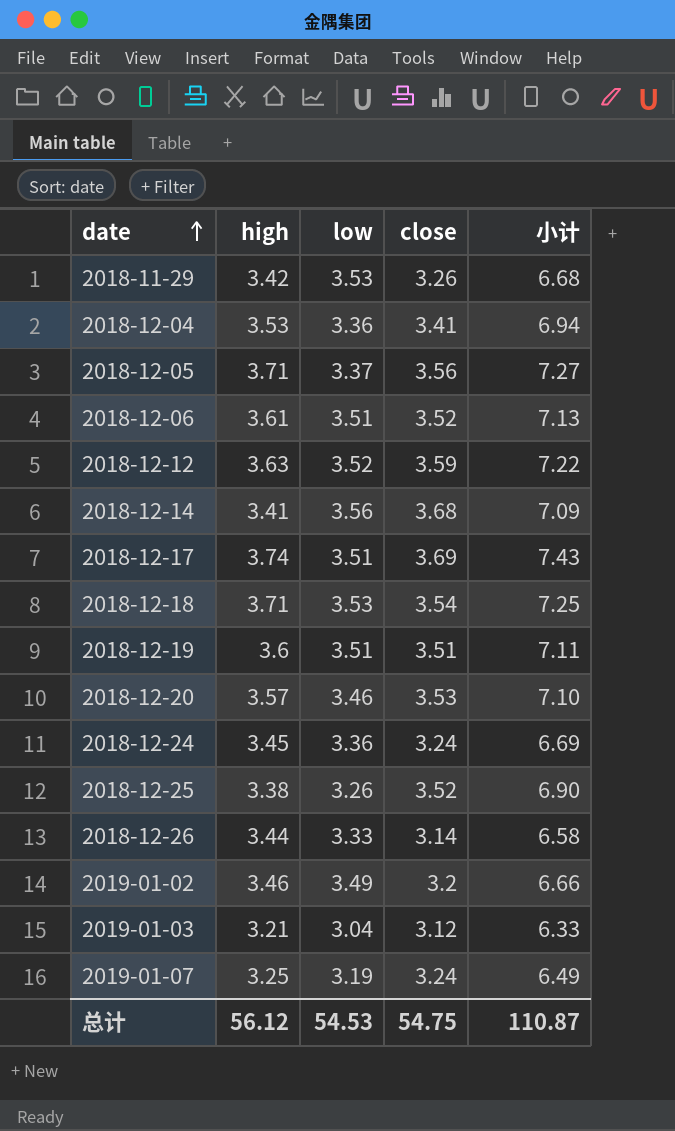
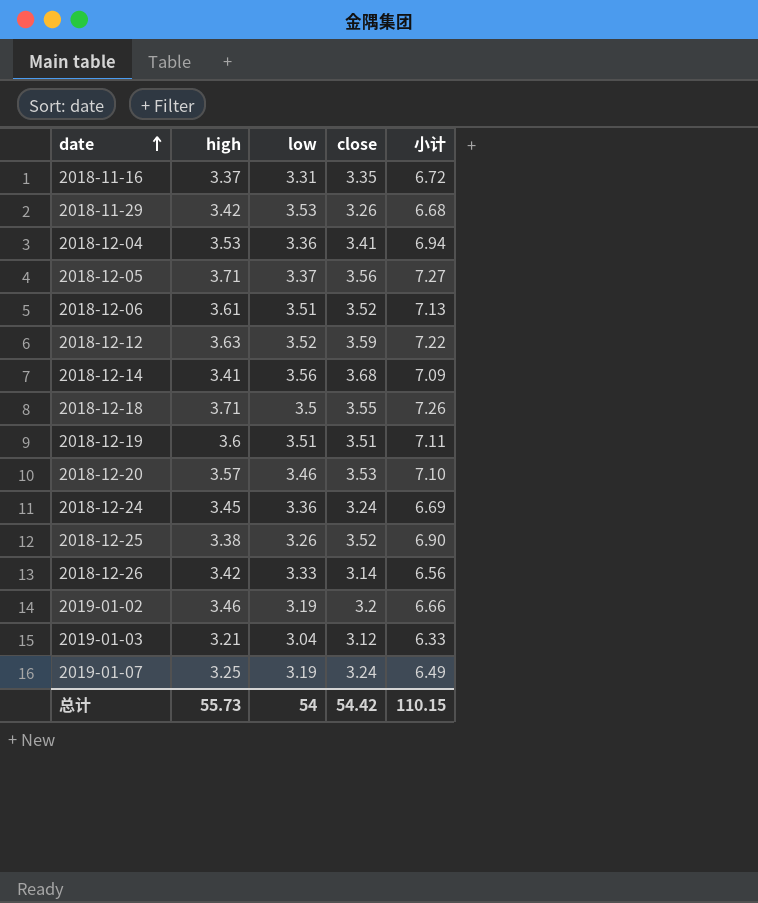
row 2018-12-17: 3.74 | 3.51 | 3.69 | 7.43 -> none
row 2018-11-16: none -> 3.37 | 3.31 | 3.35 | 6.72
2018-12-18 | low: 3.53 -> 3.5
2018-12-18 | close: 3.54 -> 3.55
2018-12-18 | 小计: 7.25 -> 7.26
2018-12-26 | high: 3.44 -> 3.42
2018-12-26 | 小计: 6.58 -> 6.56
2019-01-02 | low: 3.49 -> 3.19
总计 | high: 56.12 -> 55.73
总计 | low: 54.53 -> 54
总计 | close: 54.75 -> 54.42
总计 | 小计: 110.87 -> 110.15

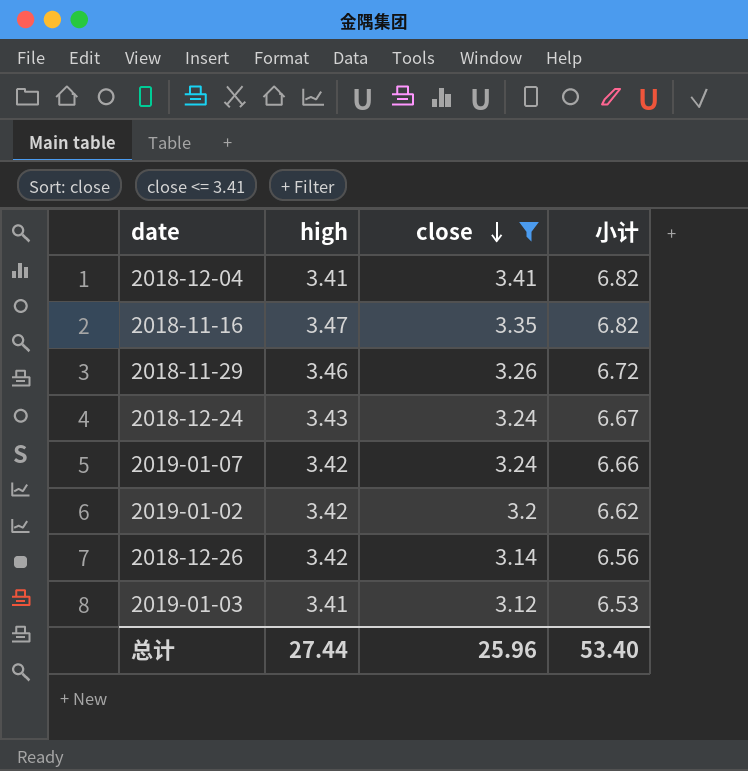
filter: none -> close <= 3.41
row order: date ascending -> close descending
column low | position: 3 -> none
2018-12-04 | high: 3.53 -> 3.41
2018-12-04 | 小计: 6.94 -> 6.82
2018-11-16 | high: 3.37 -> 3.47
2018-11-16 | 小计: 6.72 -> 6.82
2018-11-29 | high: 3.42 -> 3.46
2018-11-29 | 小计: 6.68 -> 6.72
2018-12-24 | high: 3.45 -> 3.43
2018-12-24 | 小计: 6.69 -> 6.67
2019-01-07 | high: 3.25 -> 3.42
2019-01-07 | 小计: 6.49 -> 6.66
2019-01-02 | high: 3.46 -> 3.42
2019-01-02 | 小计: 6.66 -> 6.62
2019-01-03 | high: 3.21 -> 3.41
2019-01-03 | 小计: 6.33 -> 6.53
总计 | high: 55.73 -> 27.44
总计 | close: 54.42 -> 25.96
总计 | 小计: 110.15 -> 53.40

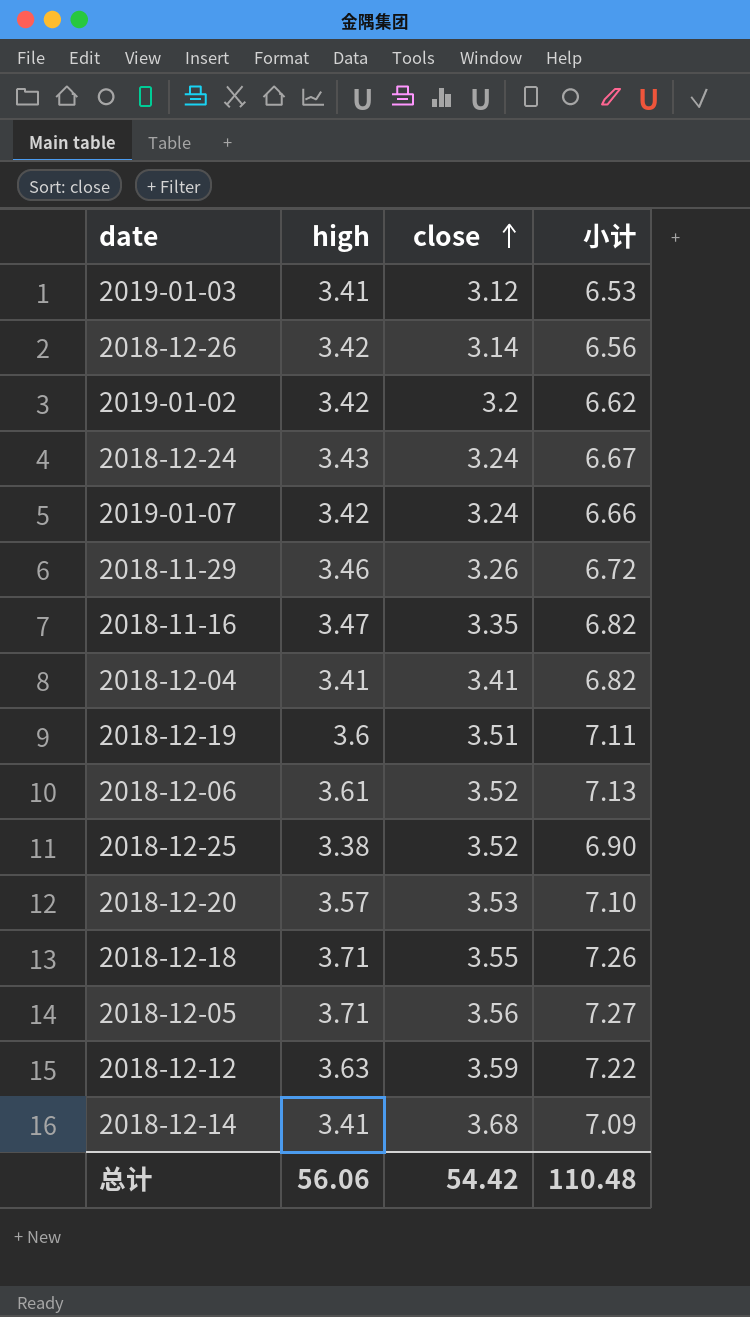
filter: close <= 3.41 -> none
row order: close descending -> close ascending
总计 | high: 27.44 -> 56.06
总计 | close: 25.96 -> 54.42
总计 | 小计: 53.40 -> 110.48

